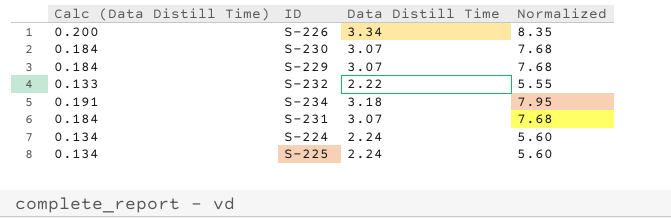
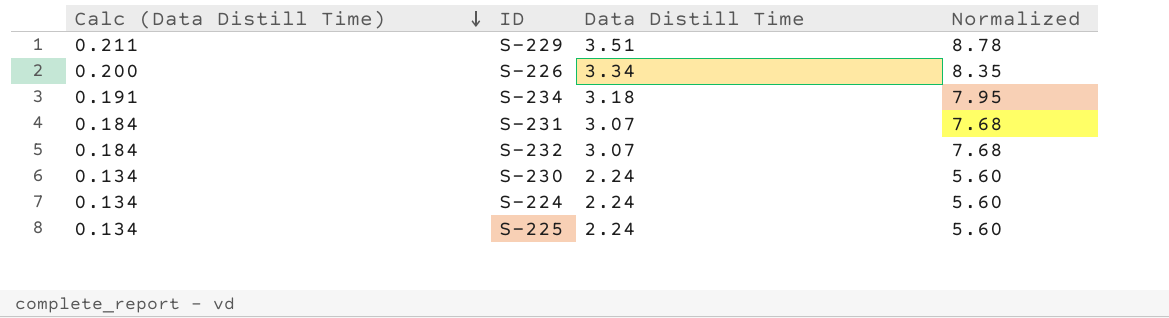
row order: none -> Calc (Data Distill Time) descending
S-229 | Calc (Data Distill Time): 0.184 -> 0.211
S-229 | Data Distill Time: 3.07 -> 3.51
S-229 | Normalized: 7.68 -> 8.78
S-232 | Calc (Data Distill Time): 0.133 -> 0.184
S-232 | Data Distill Time: 2.22 -> 3.07
S-232 | Normalized: 5.55 -> 7.68
S-230 | Calc (Data Distill Time): 0.184 -> 0.134
S-230 | Data Distill Time: 3.07 -> 2.24
S-230 | Normalized: 7.68 -> 5.60

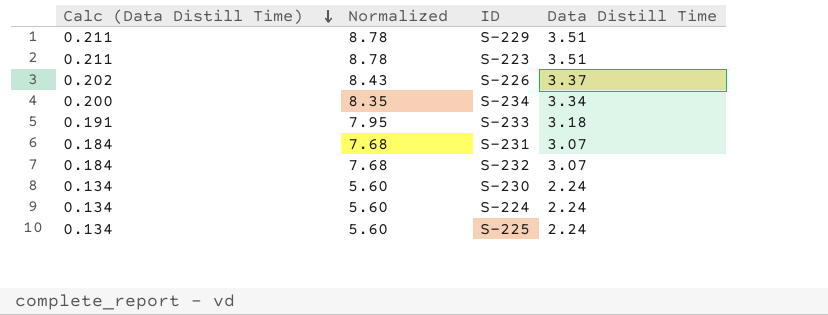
column Normalized | position: 4 -> 2
row S-223: none -> 0.211 | 8.78 | 3.51
S-226 | Calc (Data Distill Time): 0.200 -> 0.202
S-226 | Normalized: 8.35 -> 8.43
S-226 | Data Distill Time: 3.34 -> 3.37
S-234 | Calc (Data Distill Time): 0.191 -> 0.200
S-234 | Normalized: 7.95 -> 8.35
S-234 | Data Distill Time: 3.18 -> 3.34
row S-233: none -> 0.191 | 7.95 | 3.18

